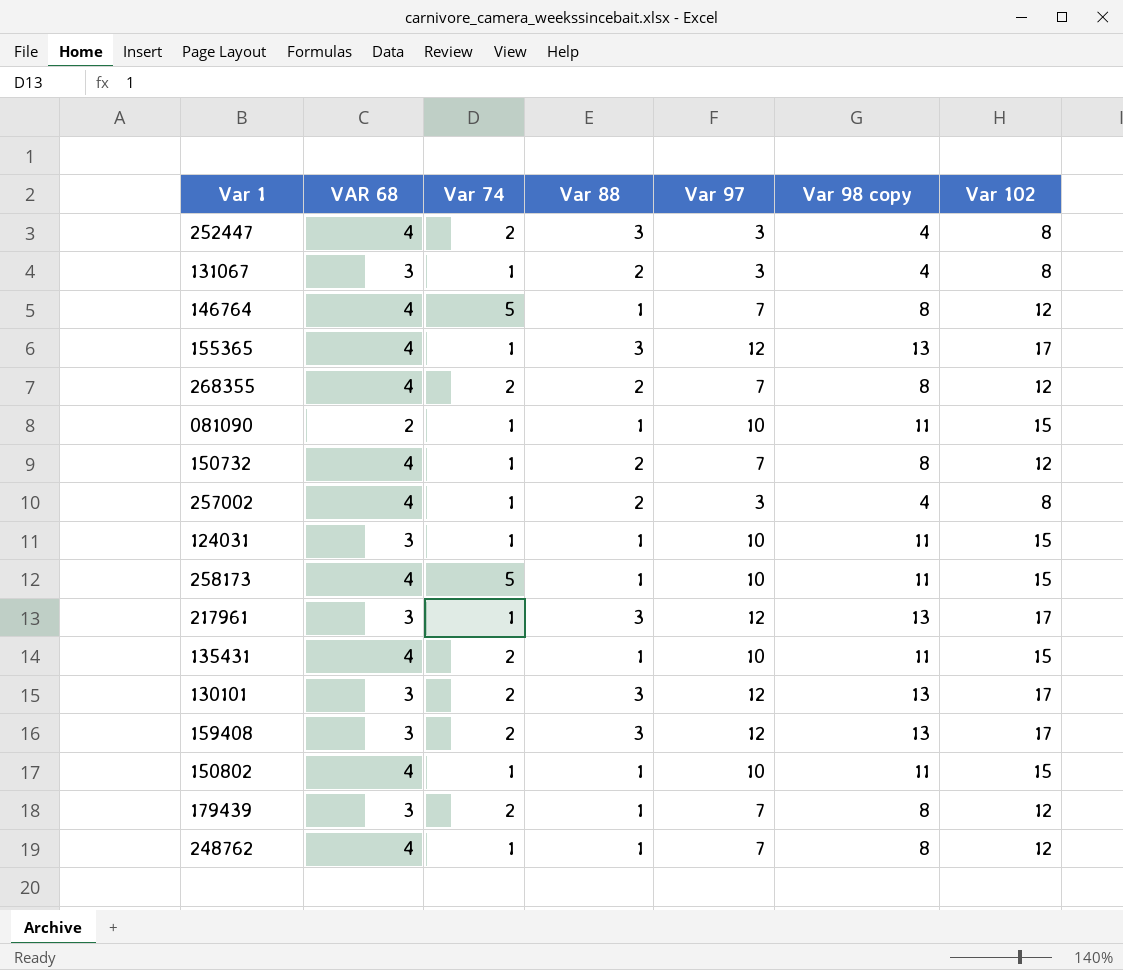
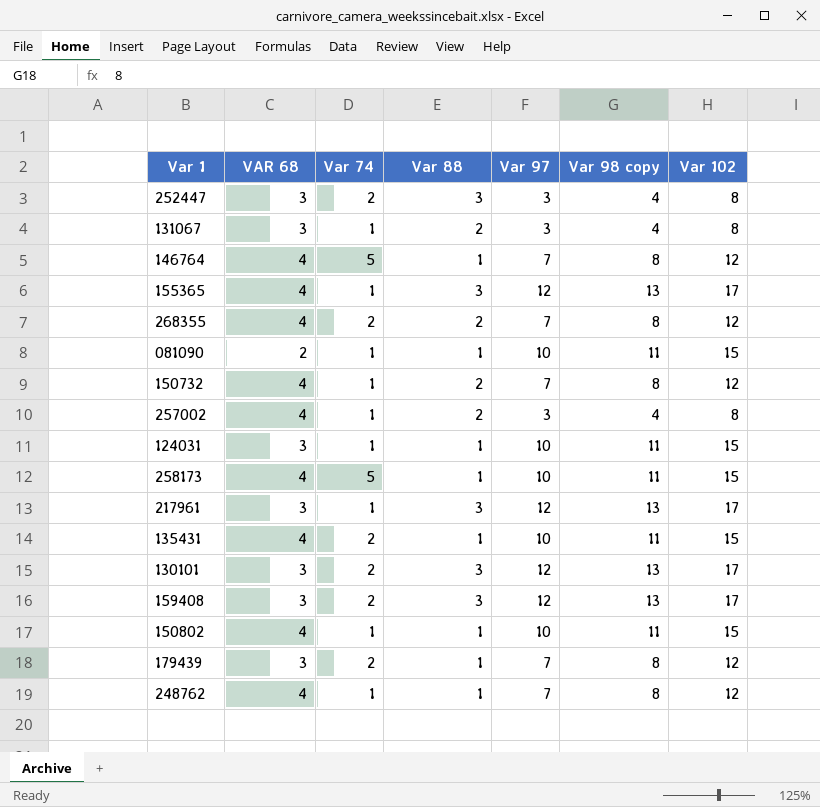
252447 | VAR 68: 4 -> 3

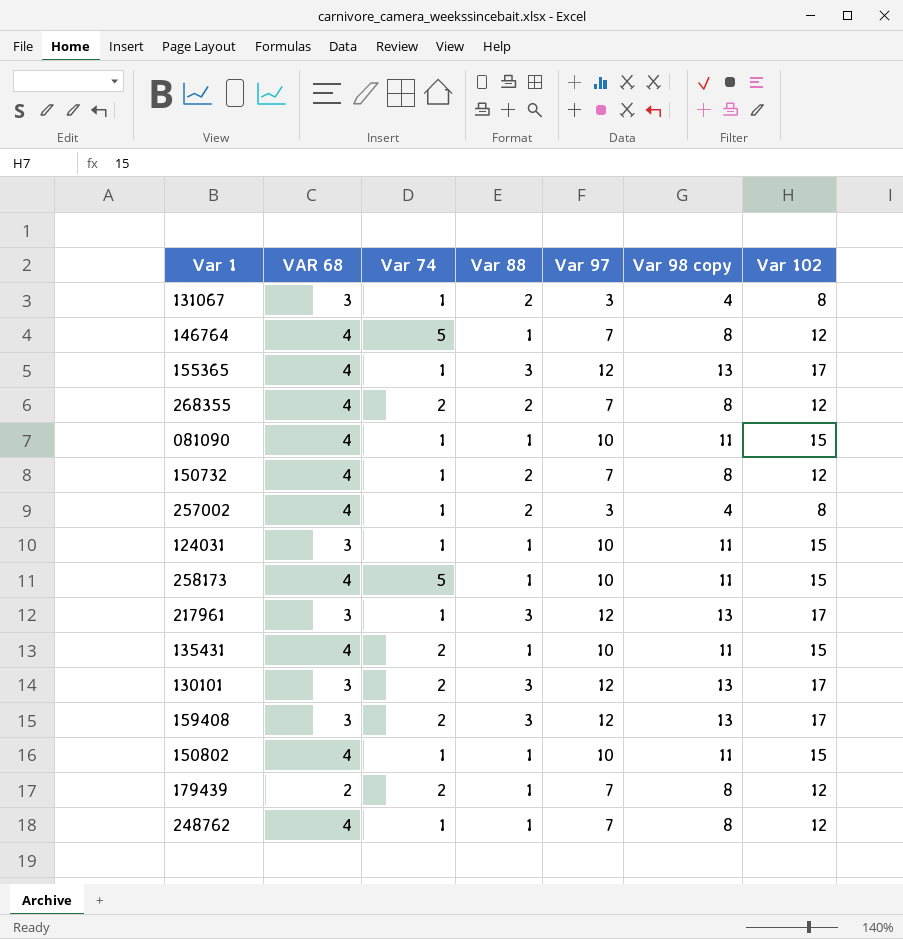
row 252447: 3 | 2 | 3 | 3 | 4 | 8 -> none
081090 | VAR 68: 2 -> 4
179439 | VAR 68: 3 -> 2

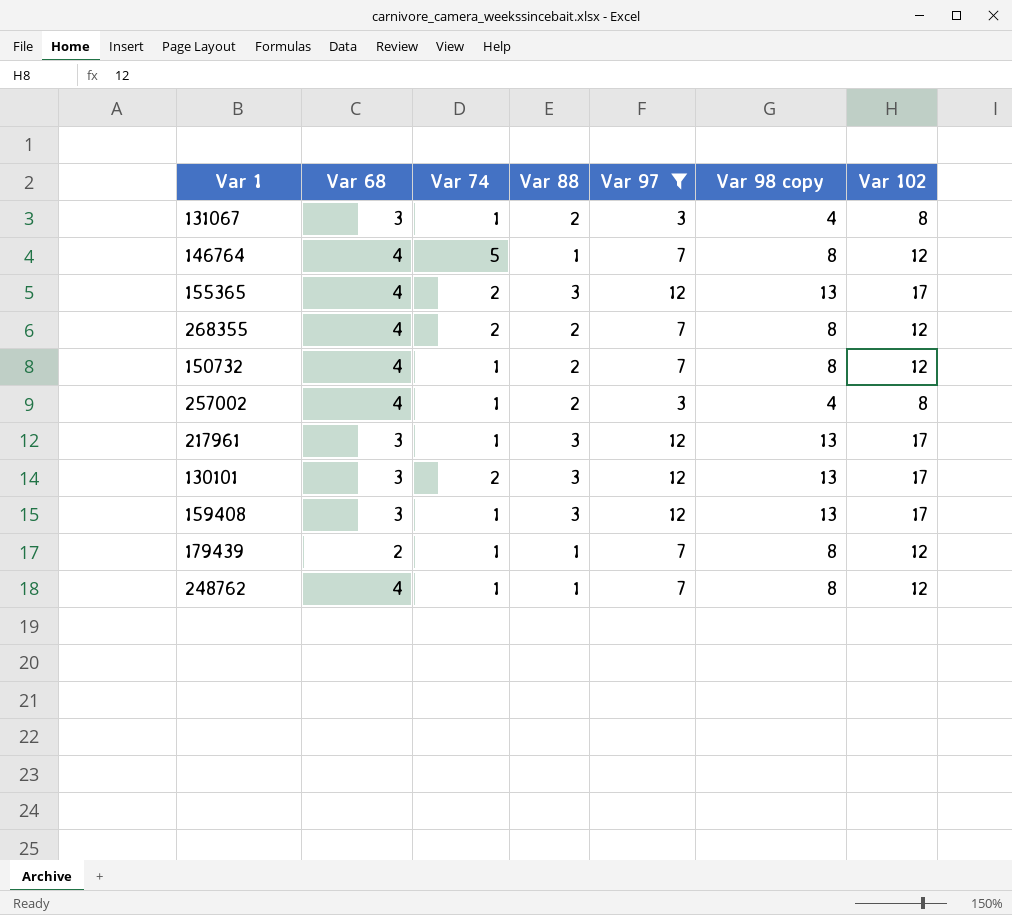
filter: none -> Var 97 != 10
column name: VAR 68 -> Var 68
155365 | Var 74: 1 -> 2
159408 | Var 74: 2 -> 1
179439 | Var 74: 2 -> 1

